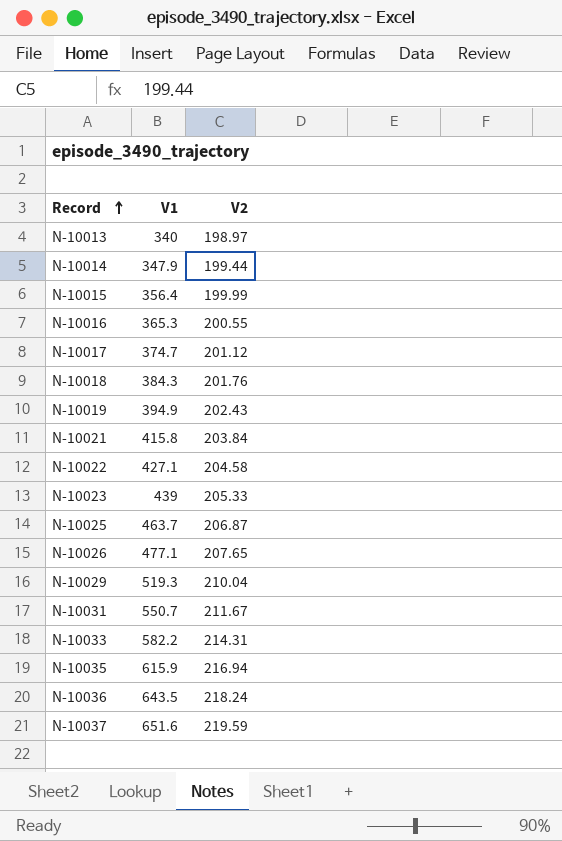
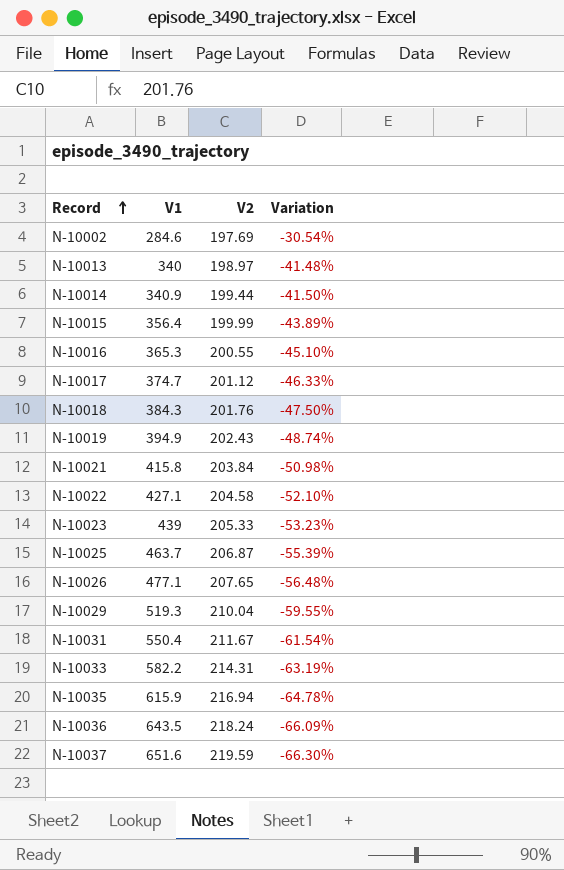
column Variation | formula: none -> ([V2] - [V1]) / [V1]
row N-10002: none -> 284.6 | 197.69 | -30.54%
N-10014 | V1: 347.9 -> 340.9
N-10031 | V1: 550.7 -> 550.4

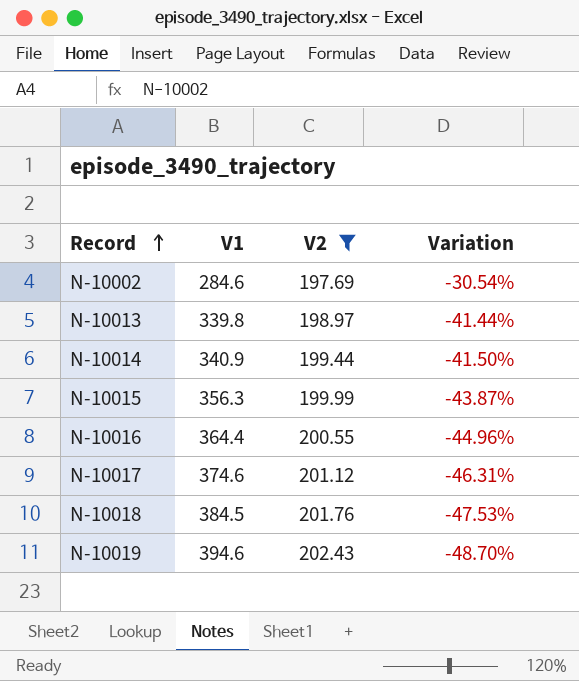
filter: none -> V2 <= 202.43
N-10013 | V1: 340 -> 339.8
N-10013 | Variation: -41.48% -> -41.44%
N-10015 | V1: 356.4 -> 356.3
N-10015 | Variation: -43.89% -> -43.87%
N-10016 | V1: 365.3 -> 364.4
N-10016 | Variation: -45.10% -> -44.96%
N-10017 | V1: 374.7 -> 374.6
N-10017 | Variation: -46.33% -> -46.31%
N-10018 | V1: 384.3 -> 384.5
N-10018 | Variation: -47.50% -> -47.53%
N-10019 | V1: 394.9 -> 394.6
N-10019 | Variation: -48.74% -> -48.70%

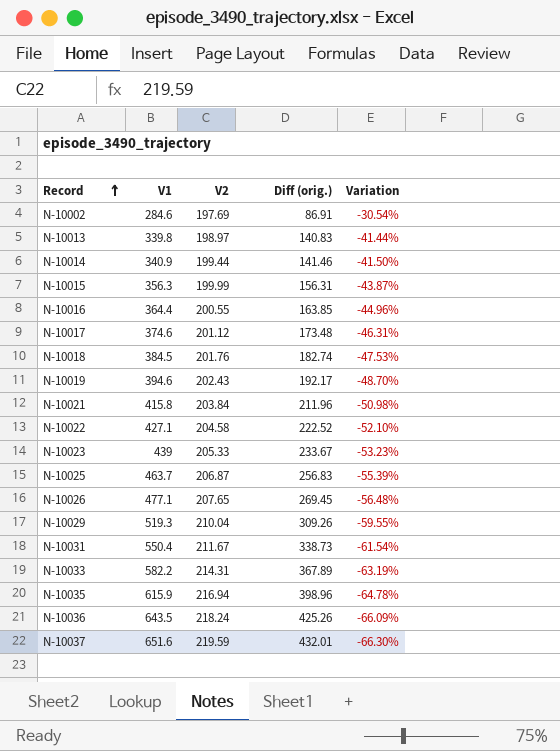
filter: V2 <= 202.43 -> none
column Diff (orig.) | formula: none -> [V1] - [V2]

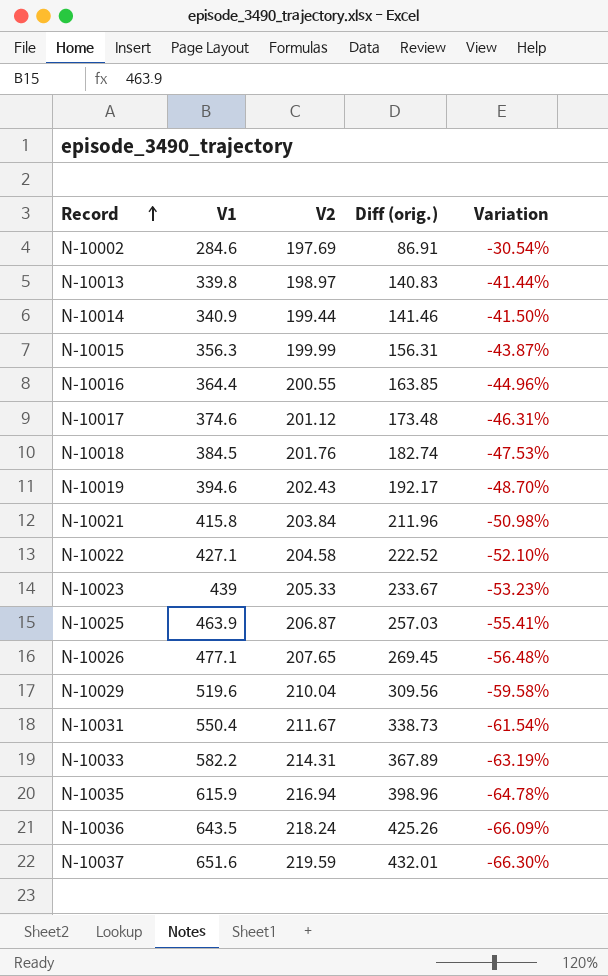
N-10025 | V1: 463.7 -> 463.9
N-10025 | Diff (orig.): 256.83 -> 257.03
N-10025 | Variation: -55.39% -> -55.41%
N-10029 | V1: 519.3 -> 519.6
N-10029 | Diff (orig.): 309.26 -> 309.56
N-10029 | Variation: -59.55% -> -59.58%

